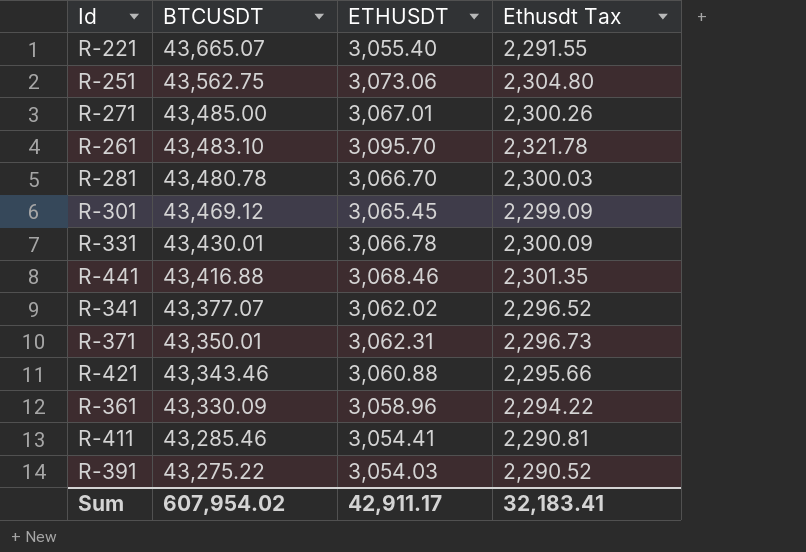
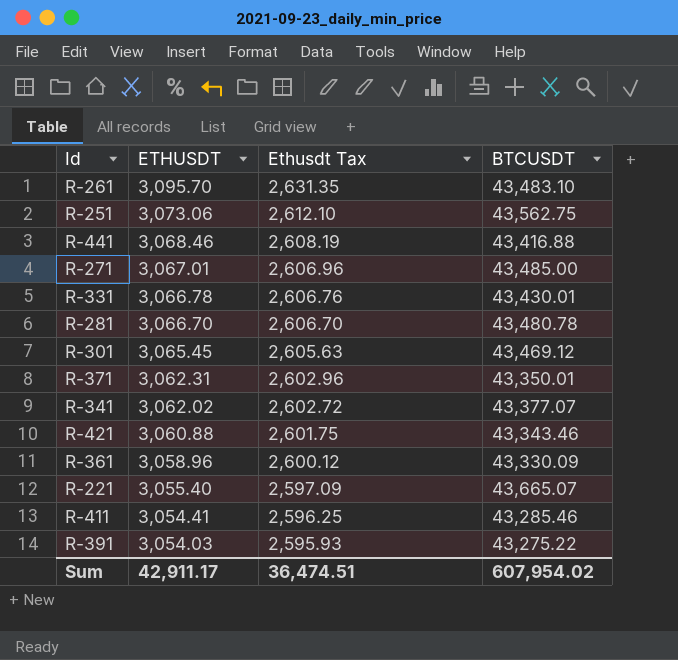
row order: BTCUSDT descending -> ETHUSDT descending
column Ethusdt Tax | formula: [ETHUSDT] * 0.75 -> [ETHUSDT] * 0.85
column BTCUSDT | position: 2 -> 4
Sum | Ethusdt Tax: 32,183.41 -> 36,474.51

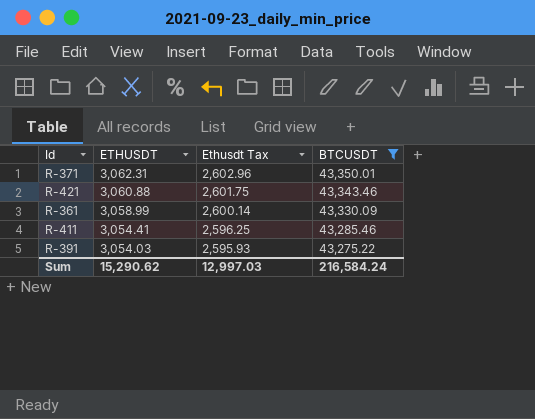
filter: none -> BTCUSDT <= 43,350.01
R-361 | ETHUSDT: 3,058.96 -> 3,058.99
R-361 | Ethusdt Tax: 2,600.12 -> 2,600.14
Sum | ETHUSDT: 42,911.17 -> 15,290.62
Sum | Ethusdt Tax: 36,474.51 -> 12,997.03
Sum | BTCUSDT: 607,954.02 -> 216,584.24

